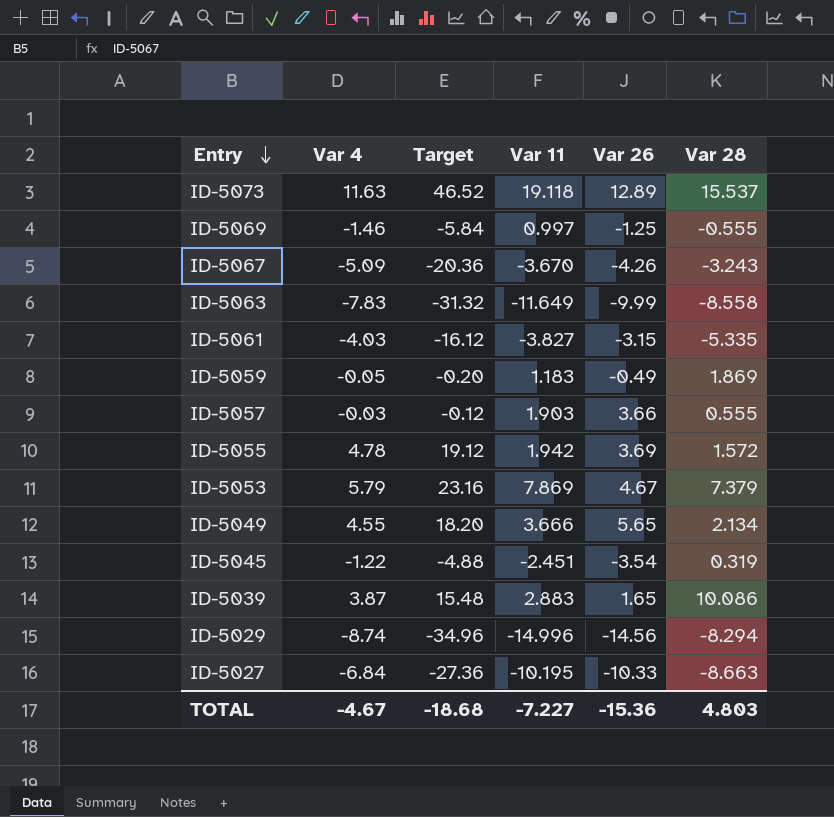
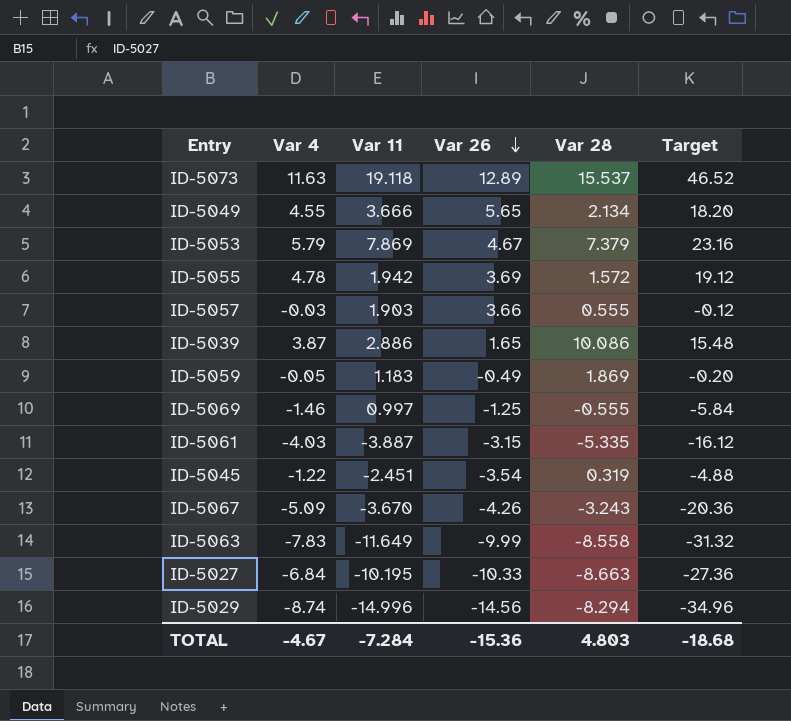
row order: Entry descending -> Var 26 descending
column Target | position: 3 -> 6
ID-5039 | Var 11: 2.883 -> 2.886
ID-5061 | Var 11: -3.827 -> -3.887
TOTAL | Var 11: -7.227 -> -7.284

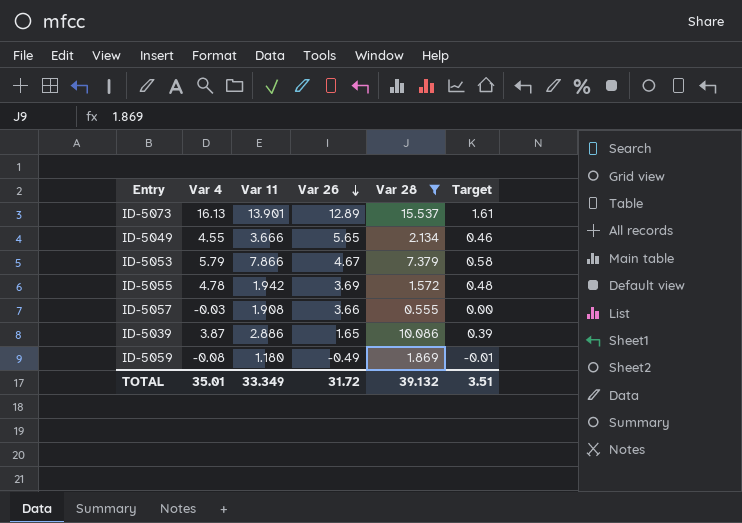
filter: none -> Var 28 >= 0.555
column Target | formula: [Var 4] * 4 -> [Var 4] * 0.1
ID-5073 | Var 4: 11.63 -> 16.13
ID-5073 | Var 11: 19.118 -> 13.901
ID-5053 | Var 11: 7.869 -> 7.866
ID-5057 | Var 11: 1.903 -> 1.908
ID-5059 | Var 4: -0.05 -> -0.08
ID-5059 | Var 11: 1.183 -> 1.180
TOTAL | Var 4: -4.67 -> 35.01
TOTAL | Var 11: -7.284 -> 33.349
TOTAL | Var 26: -15.36 -> 31.72
TOTAL | Var 28: 4.803 -> 39.132
TOTAL | Target: -18.68 -> 3.51

